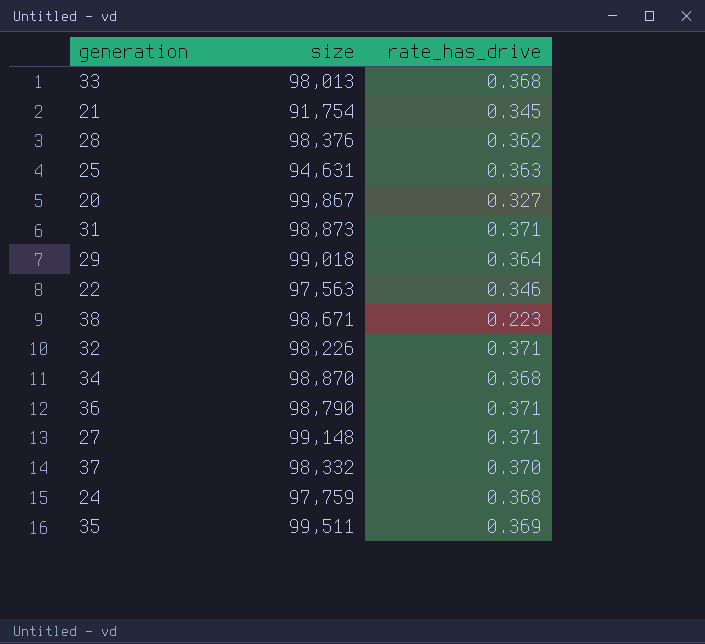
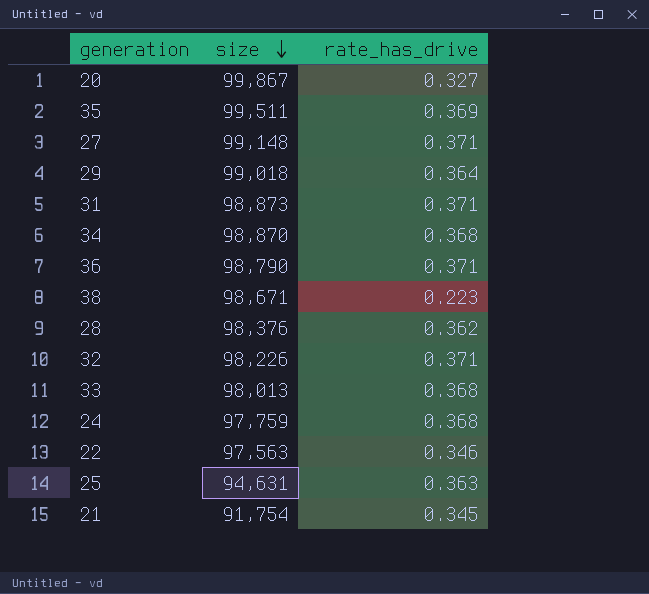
row order: none -> size descending
row 37: 98,332 | 0.370 -> none

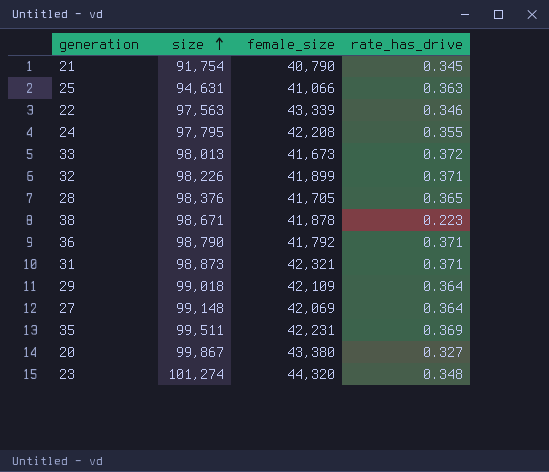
row order: size descending -> size ascending
column female_size | position: none -> 3
row 34: 98,870 | 0.368 -> none
24 | size: 97,759 -> 97,795
24 | rate_has_drive: 0.368 -> 0.355
33 | rate_has_drive: 0.368 -> 0.372
28 | rate_has_drive: 0.362 -> 0.365
27 | rate_has_drive: 0.371 -> 0.364
row 23: none -> 101,274 | 44,320 | 0.348

